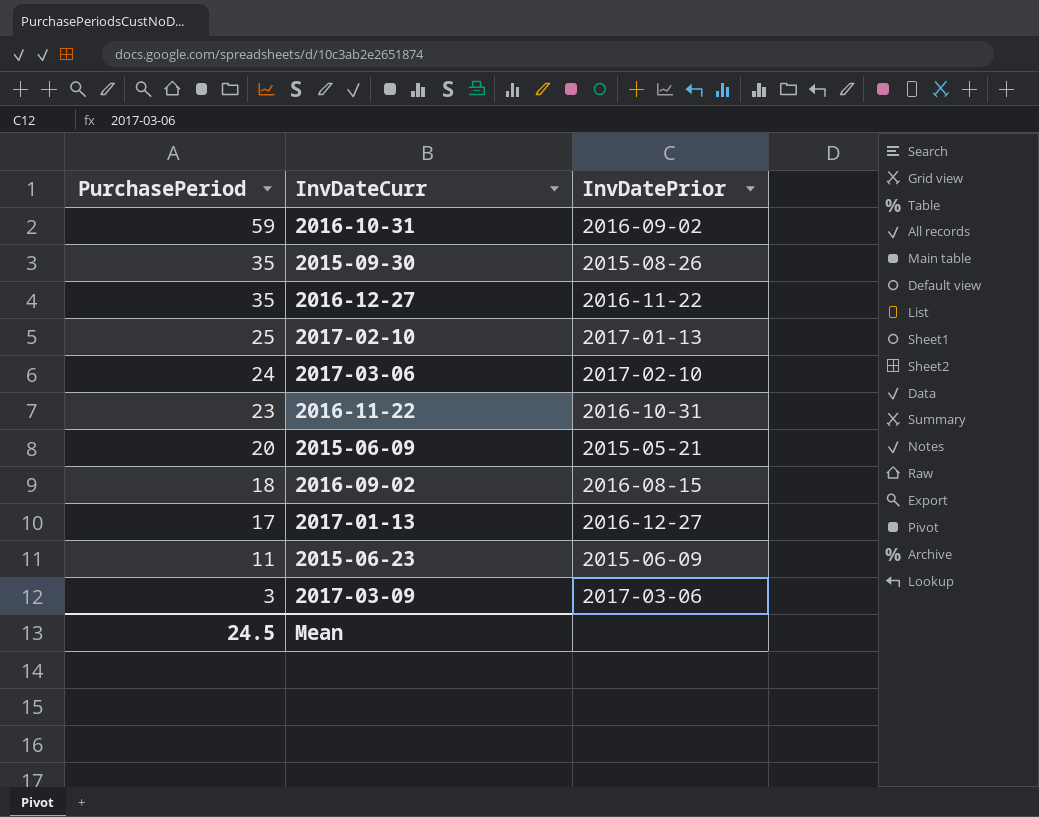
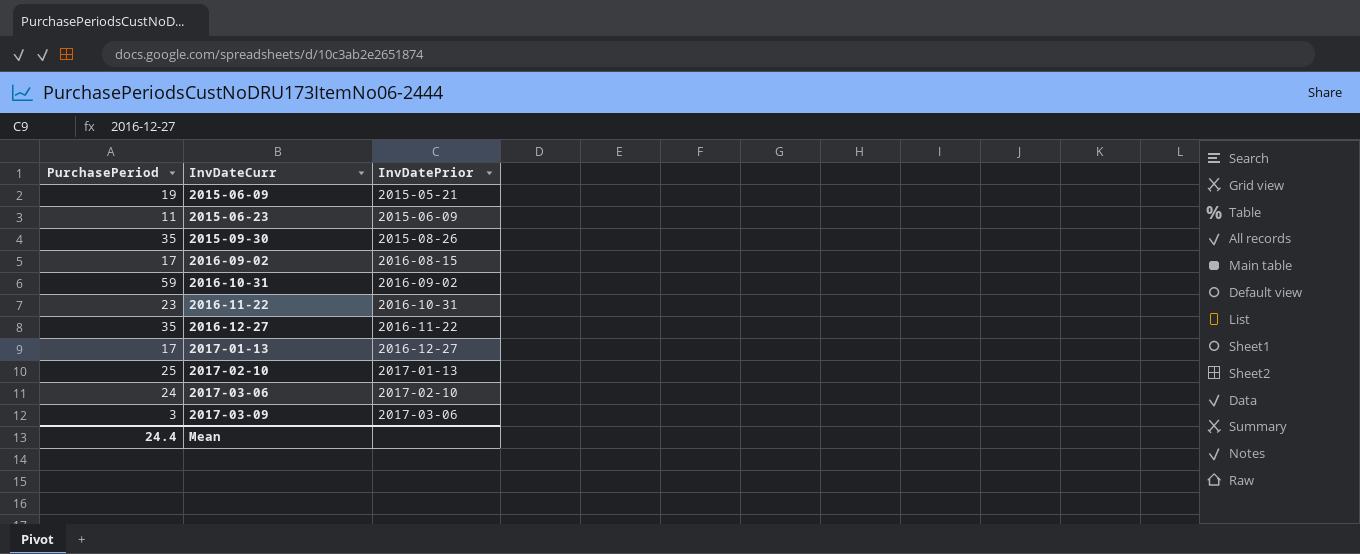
row order: PurchasePeriod descending -> InvDateCurr ascending
2015-06-09 | PurchasePeriod: 20 -> 19
2016-09-02 | PurchasePeriod: 18 -> 17
Mean | PurchasePeriod: 24.5 -> 24.4

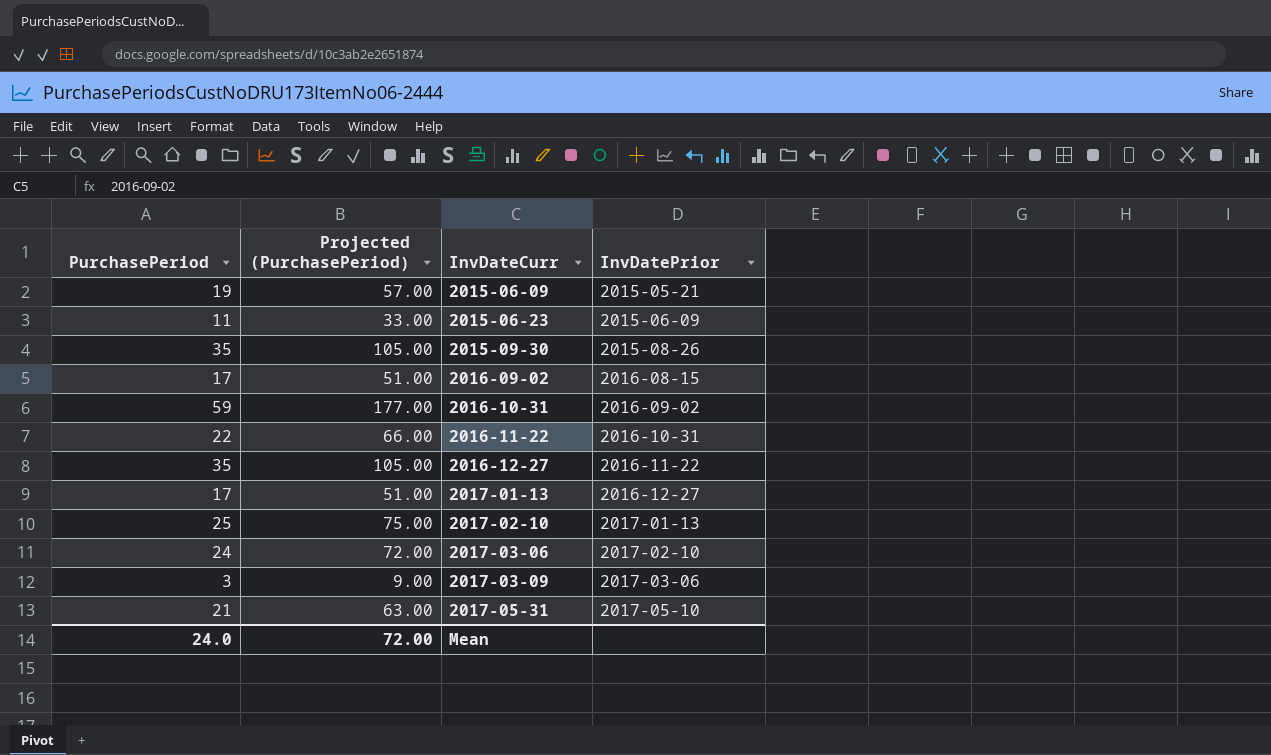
column Projected (PurchasePeriod) | formula: none -> [PurchasePeriod] * 3
2016-11-22 | PurchasePeriod: 23 -> 22
row 2017-05-31: none -> 21 | 63.00 | 2017-05-10
Mean | PurchasePeriod: 24.4 -> 24.0

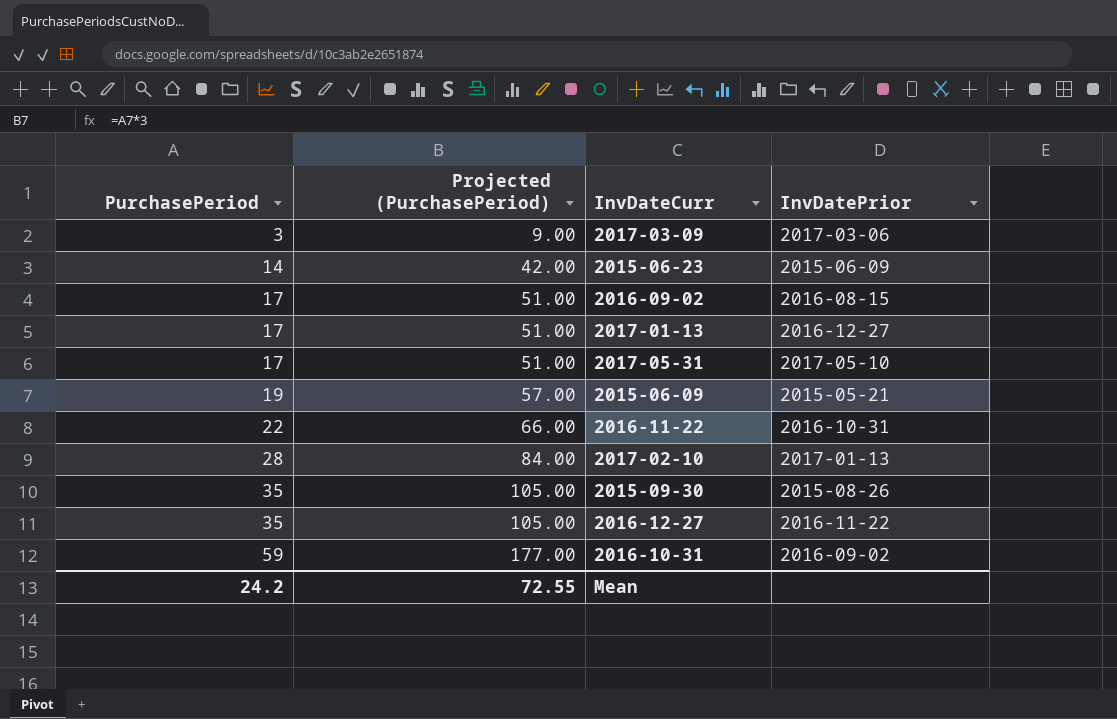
row order: InvDateCurr ascending -> PurchasePeriod ascending
row 2017-03-06: 24 | 72.00 | 2017-02-10 -> none
2015-06-23 | PurchasePeriod: 11 -> 14
2015-06-23 | Projected (PurchasePeriod): 33.00 -> 42.00
2017-05-31 | PurchasePeriod: 21 -> 17
2017-05-31 | Projected (PurchasePeriod): 63.00 -> 51.00
2017-02-10 | PurchasePeriod: 25 -> 28
2017-02-10 | Projected (PurchasePeriod): 75.00 -> 84.00
Mean | PurchasePeriod: 24.0 -> 24.2
Mean | Projected (PurchasePeriod): 72.00 -> 72.55

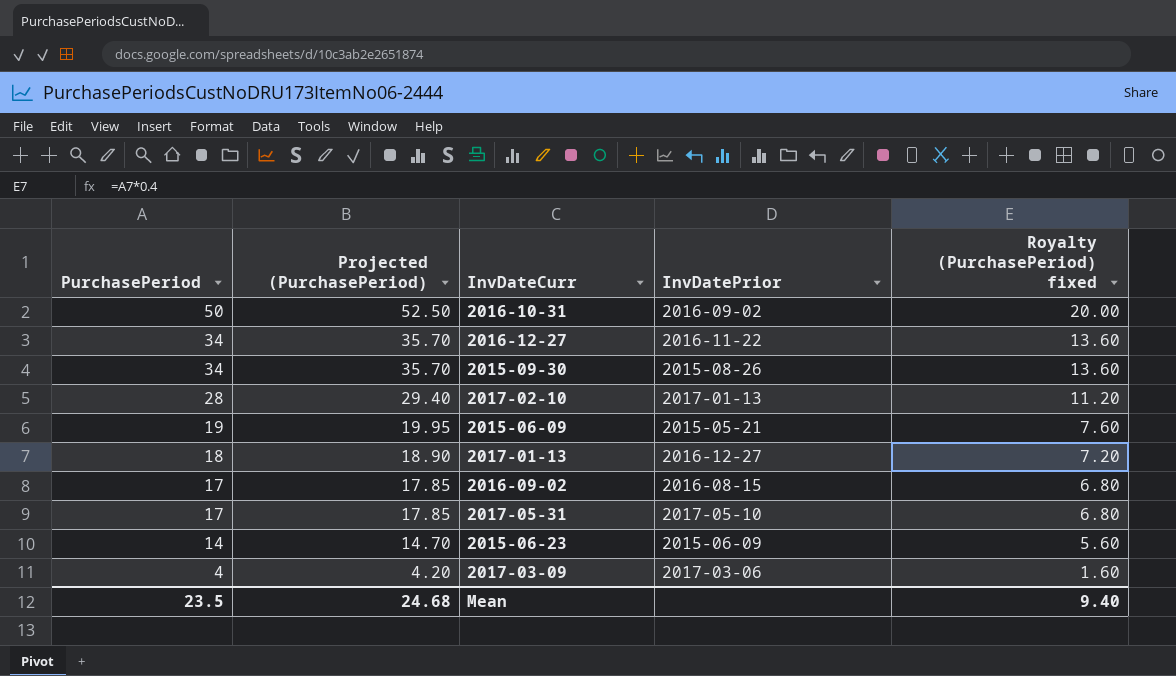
row order: PurchasePeriod ascending -> PurchasePeriod descending
column Projected (PurchasePeriod) | formula: [PurchasePeriod] * 3 -> [PurchasePeriod] * 1.05
column Royalty (PurchasePeriod) fixed | formula: none -> [PurchasePeriod] * 0.4
row 2016-11-22: 22 | 66.00 | 2016-10-31 -> none
2016-10-31 | PurchasePeriod: 59 -> 50
2016-12-27 | PurchasePeriod: 35 -> 34
2015-09-30 | PurchasePeriod: 35 -> 34
2017-01-13 | PurchasePeriod: 17 -> 18
2017-03-09 | PurchasePeriod: 3 -> 4
Mean | PurchasePeriod: 24.2 -> 23.5
Mean | Projected (PurchasePeriod): 72.55 -> 24.68

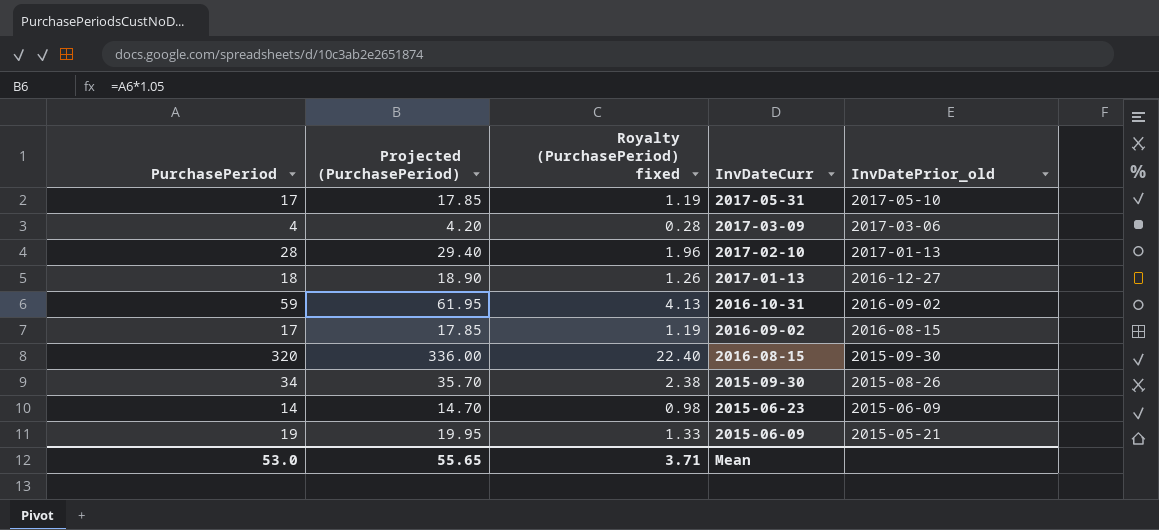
row order: PurchasePeriod descending -> InvDateCurr descending
column Royalty (PurchasePeriod) fixed | formula: [PurchasePeriod] * 0.4 -> [PurchasePeriod] * 0.07
column Royalty (PurchasePeriod) fixed | position: 5 -> 3
column name: InvDatePrior -> InvDatePrior_old
row 2016-12-27: 34 | 35.70 | 2016-11-22 | 13.60 -> none
2016-10-31 | PurchasePeriod: 50 -> 59
2016-10-31 | Projected (PurchasePeriod): 52.50 -> 61.95
row 2016-08-15: none -> 320 | 336.00 | 22.40 | 2015-09-30
Mean | PurchasePeriod: 23.5 -> 53.0
Mean | Projected (PurchasePeriod): 24.68 -> 55.65
Mean | Royalty (PurchasePeriod) fixed: 9.40 -> 3.71

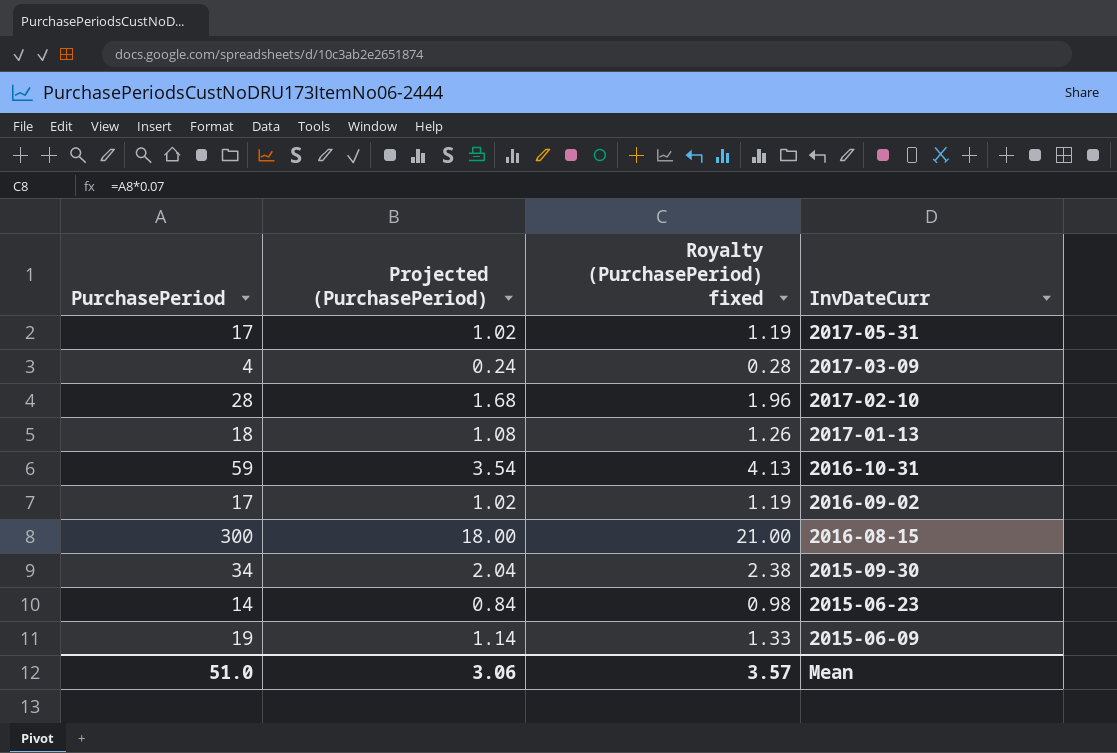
column InvDatePrior_old | position: 5 -> none
column Projected (PurchasePeriod) | formula: [PurchasePeriod] * 1.05 -> [PurchasePeriod] * 0.06
2016-08-15 | PurchasePeriod: 320 -> 300
2016-08-15 | Royalty (PurchasePeriod) fixed: 22.40 -> 21.00
Mean | PurchasePeriod: 53.0 -> 51.0
Mean | Projected (PurchasePeriod): 55.65 -> 3.06
Mean | Royalty (PurchasePeriod) fixed: 3.71 -> 3.57

